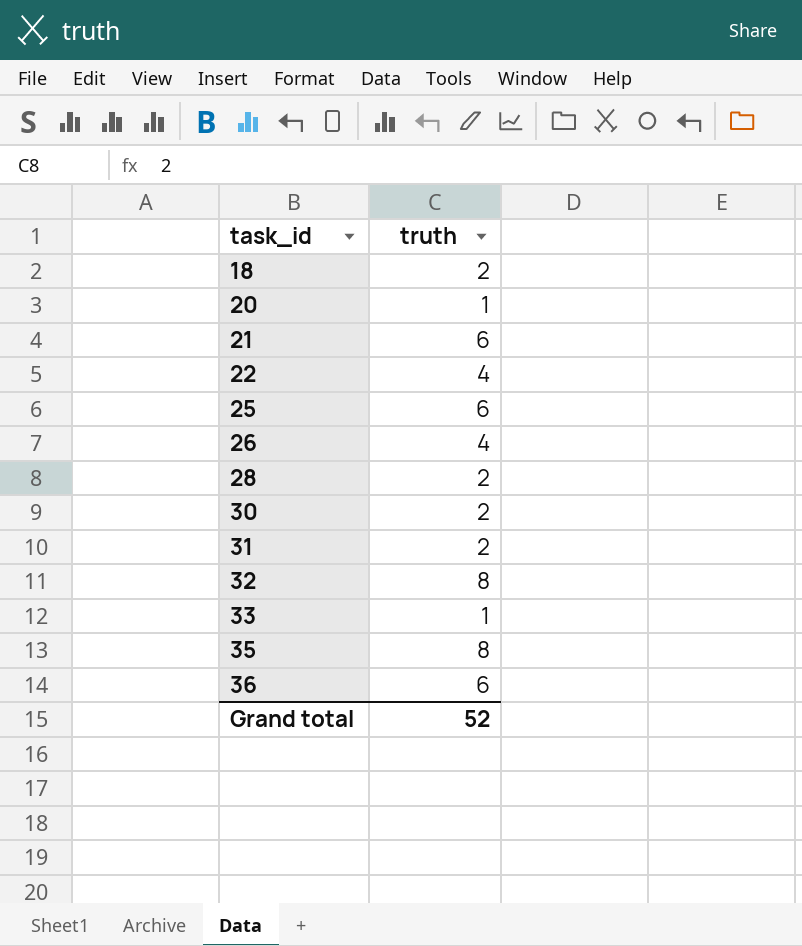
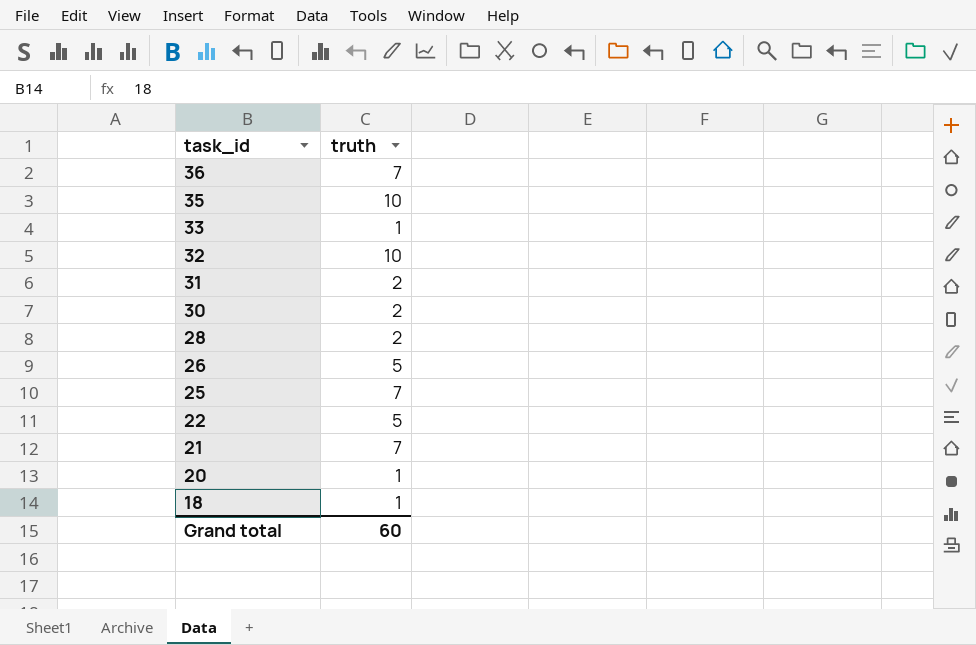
row order: task_id ascending -> task_id descending
36 | truth: 6 -> 7
35 | truth: 8 -> 10
32 | truth: 8 -> 10
26 | truth: 4 -> 5
25 | truth: 6 -> 7
22 | truth: 4 -> 5
21 | truth: 6 -> 7
18 | truth: 2 -> 1
Grand total | truth: 52 -> 60

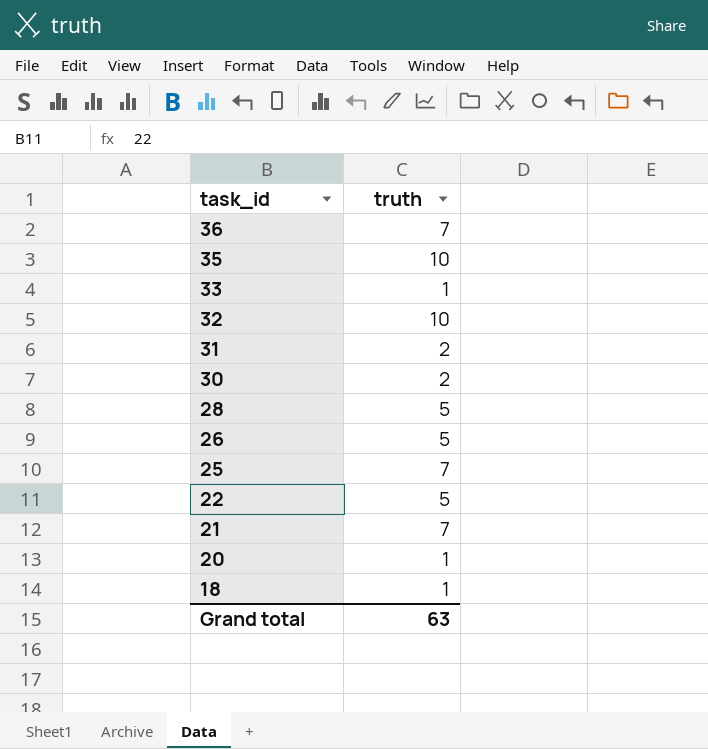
28 | truth: 2 -> 5
Grand total | truth: 60 -> 63

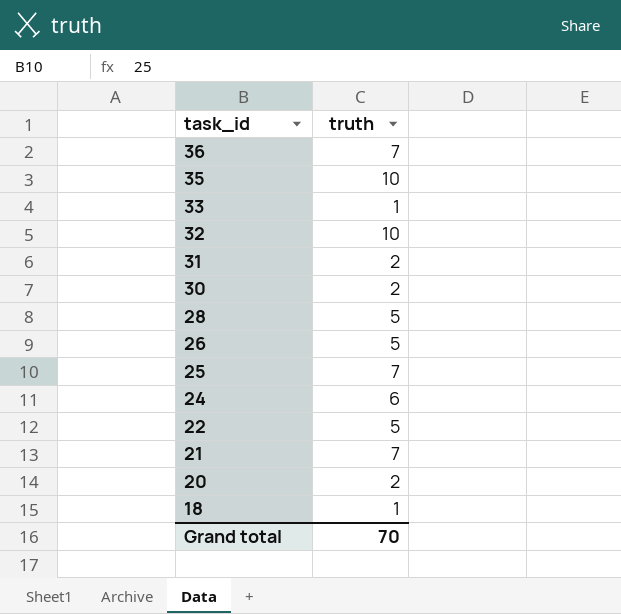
row 24: none -> 6
20 | truth: 1 -> 2
Grand total | truth: 63 -> 70

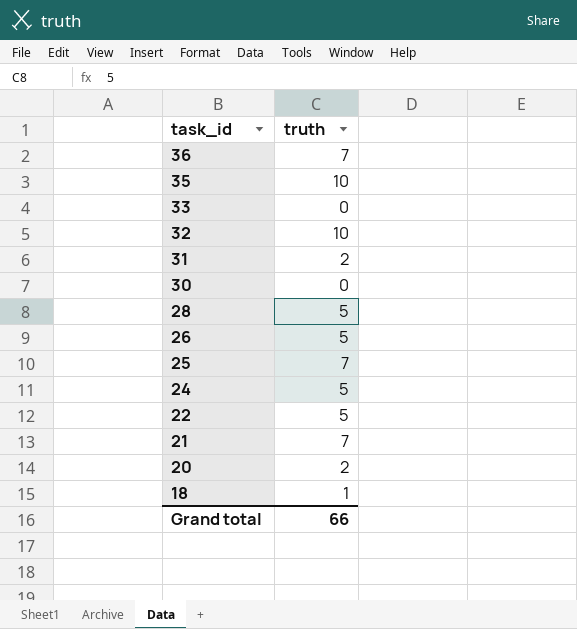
33 | truth: 1 -> 0
30 | truth: 2 -> 0
24 | truth: 6 -> 5
Grand total | truth: 70 -> 66

